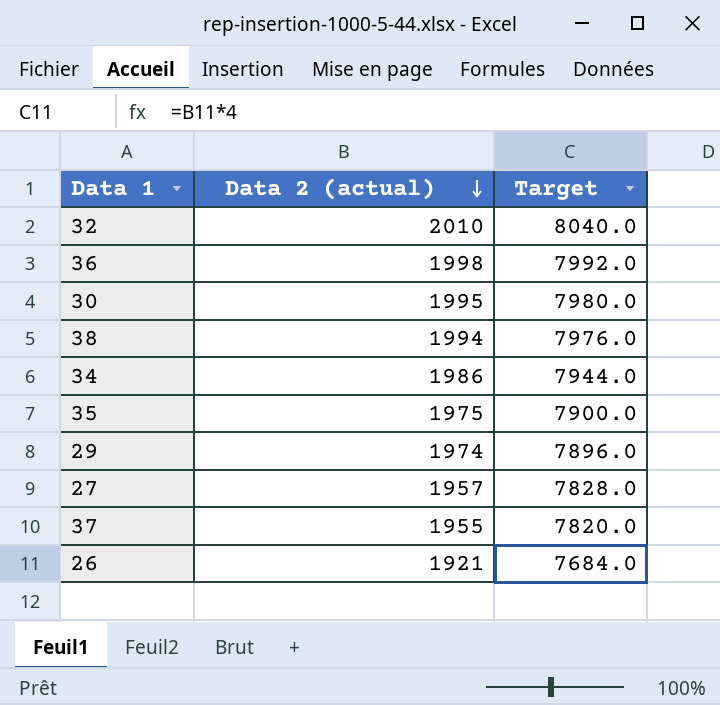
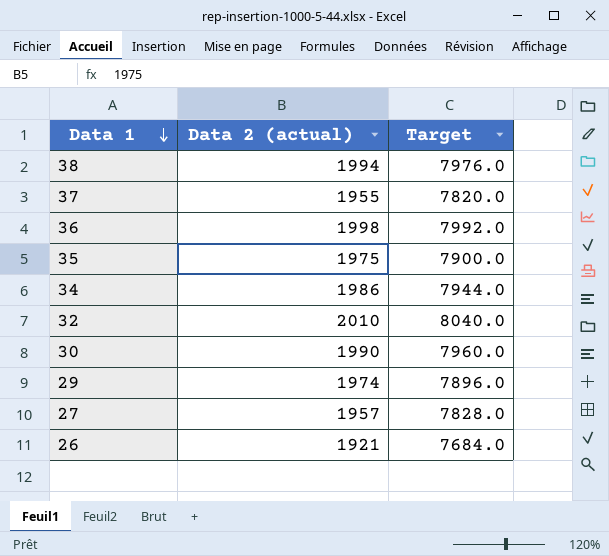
row order: Data 2 (actual) descending -> Data 1 descending
30 | Data 2 (actual): 1995 -> 1990
30 | Target: 7980.0 -> 7960.0

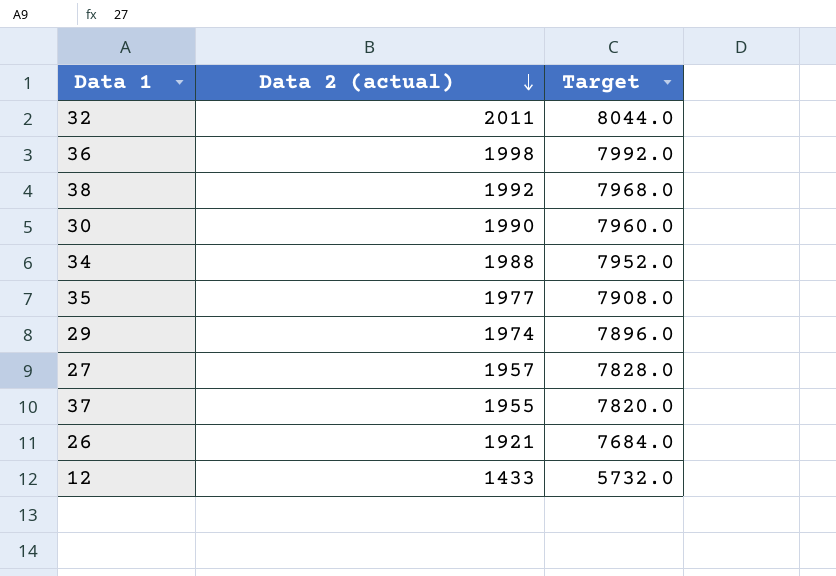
row order: Data 1 descending -> Data 2 (actual) descending
32 | Data 2 (actual): 2010 -> 2011
32 | Target: 8040.0 -> 8044.0
38 | Data 2 (actual): 1994 -> 1992
38 | Target: 7976.0 -> 7968.0
34 | Data 2 (actual): 1986 -> 1988
34 | Target: 7944.0 -> 7952.0
35 | Data 2 (actual): 1975 -> 1977
35 | Target: 7900.0 -> 7908.0
row 12: none -> 1433 | 5732.0

